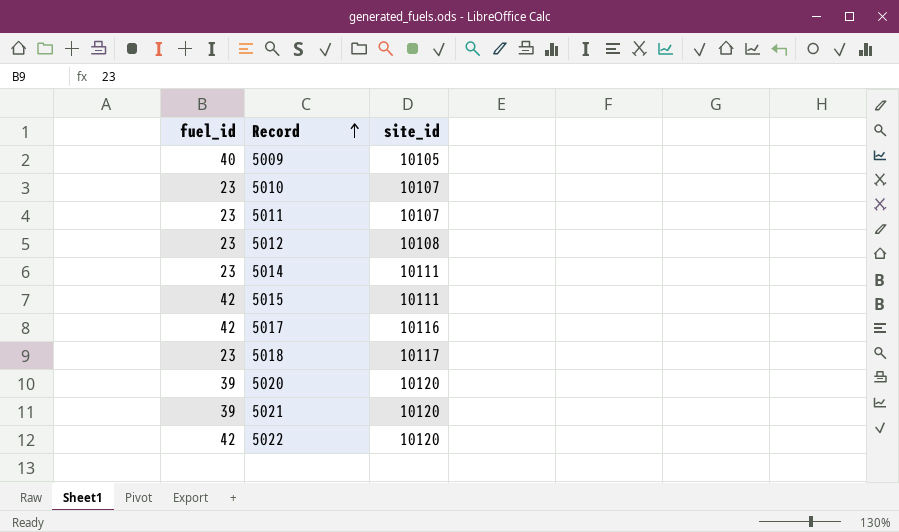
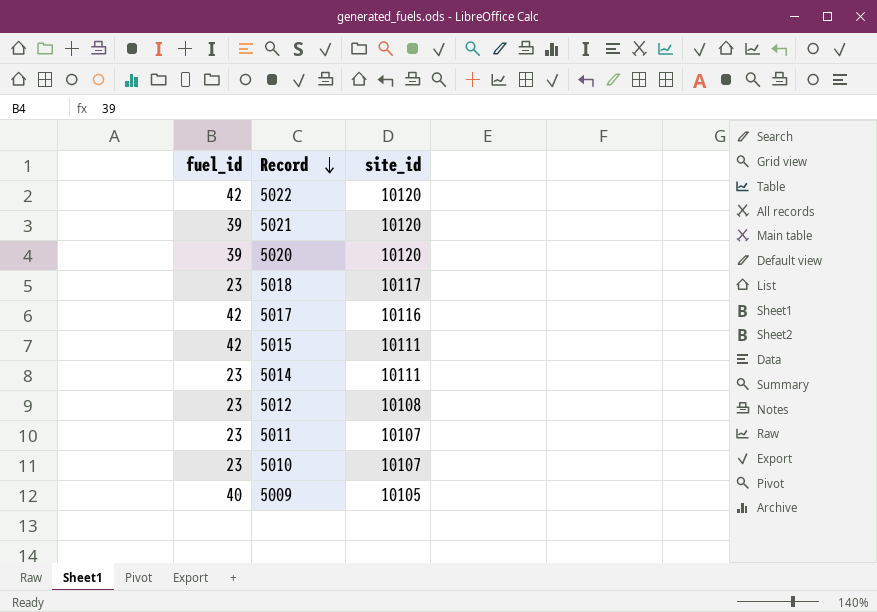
row order: Record ascending -> Record descending

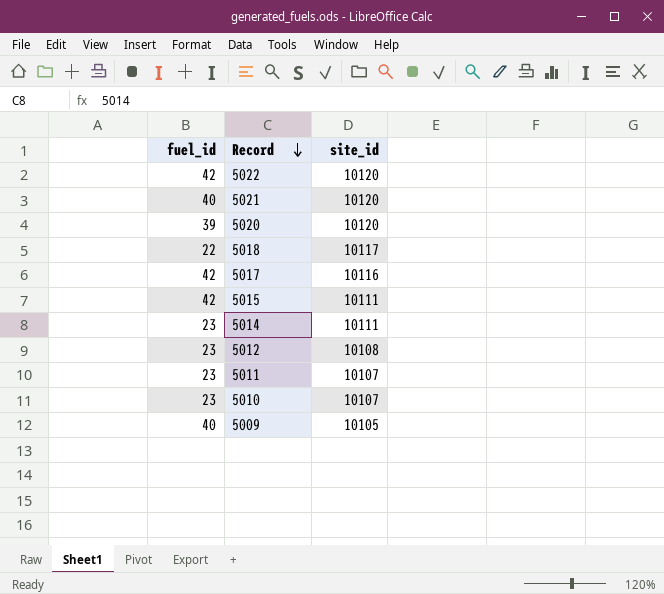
5021 | fuel_id: 39 -> 40
5018 | fuel_id: 23 -> 22

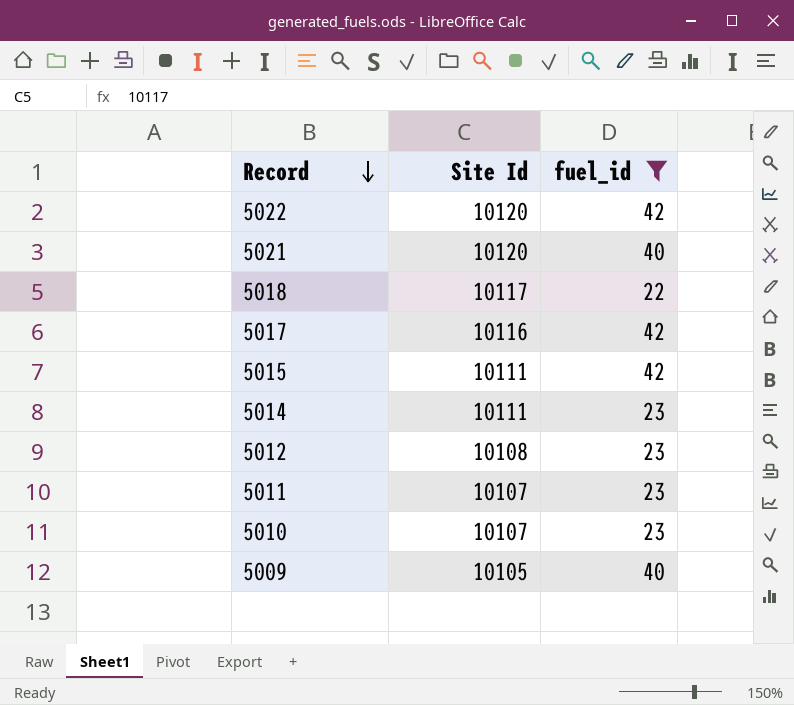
filter: none -> fuel_id != 39
column name: site_id -> Site Id
column fuel_id | position: 1 -> 3

